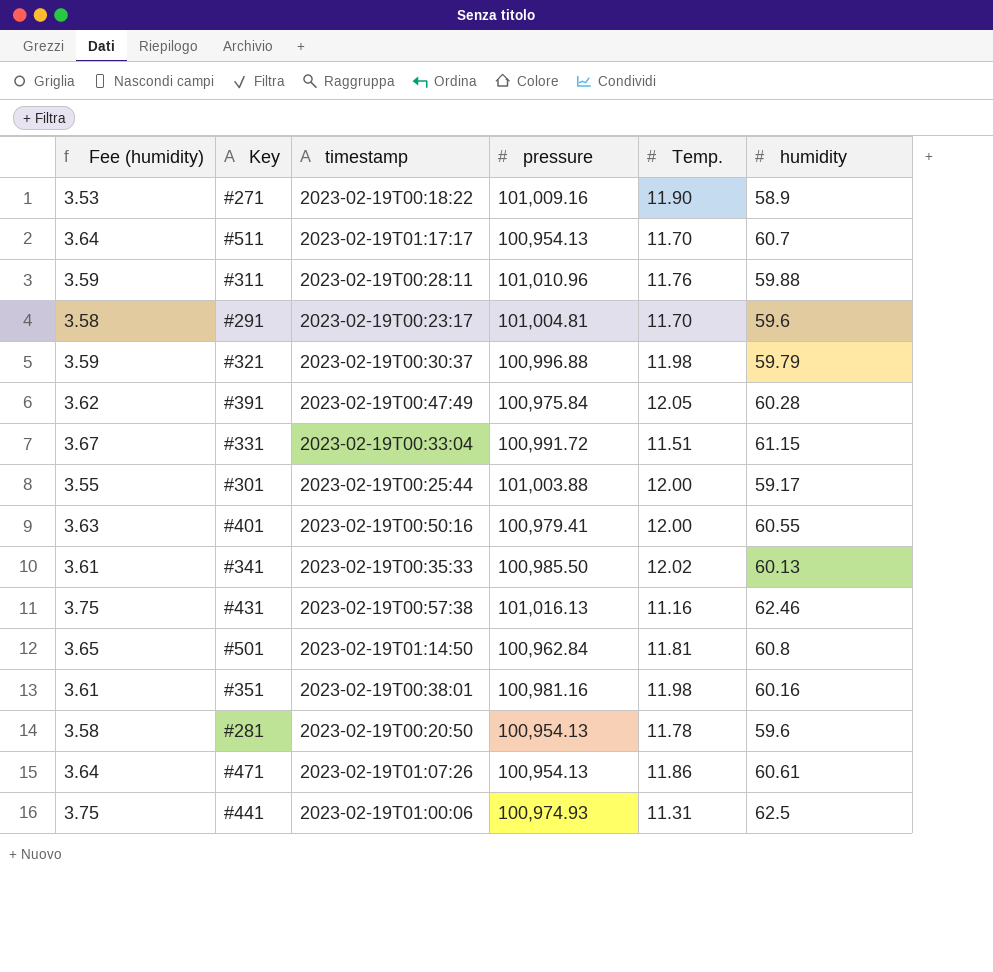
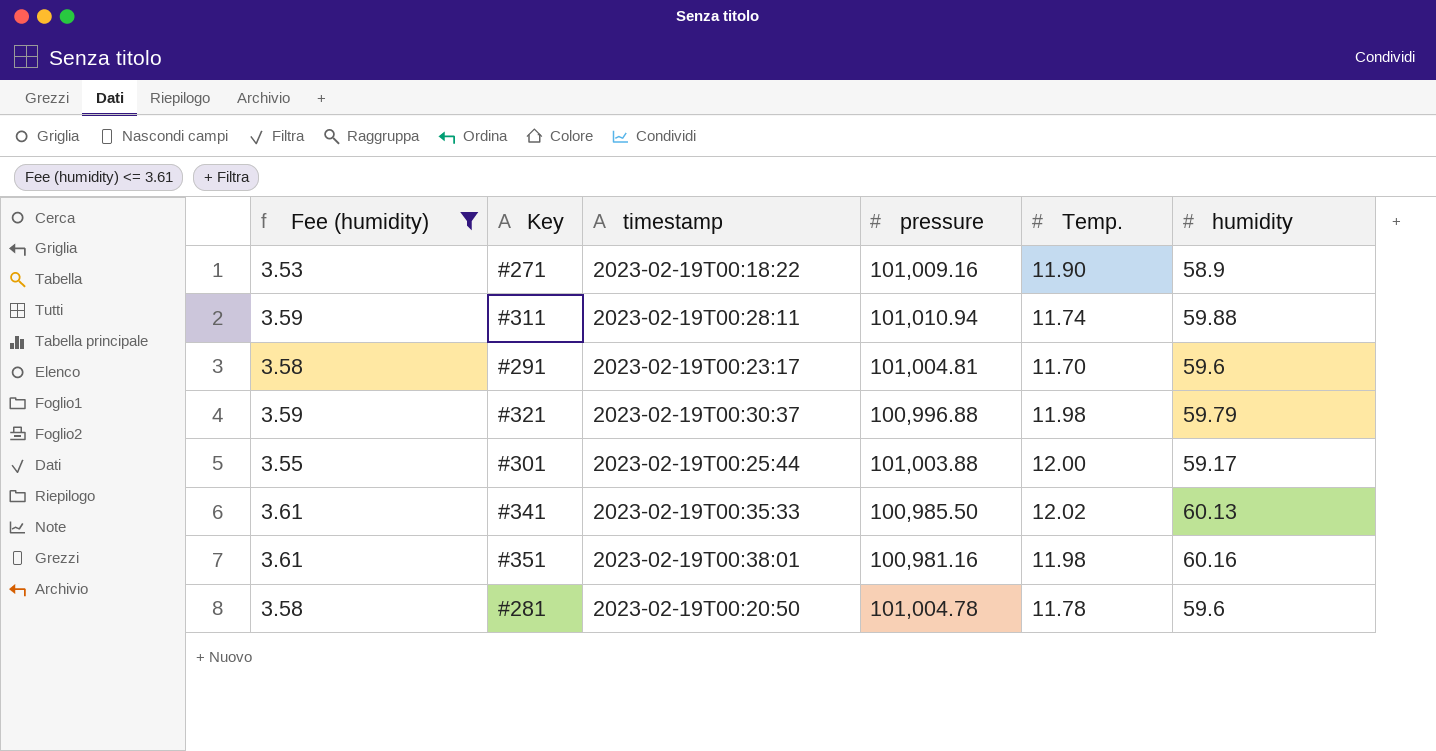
filter: none -> Fee (humidity) <= 3.61
#311 | pressure: 101,010.96 -> 101,010.94
#311 | Temp.: 11.76 -> 11.74
#281 | pressure: 100,954.13 -> 101,004.78

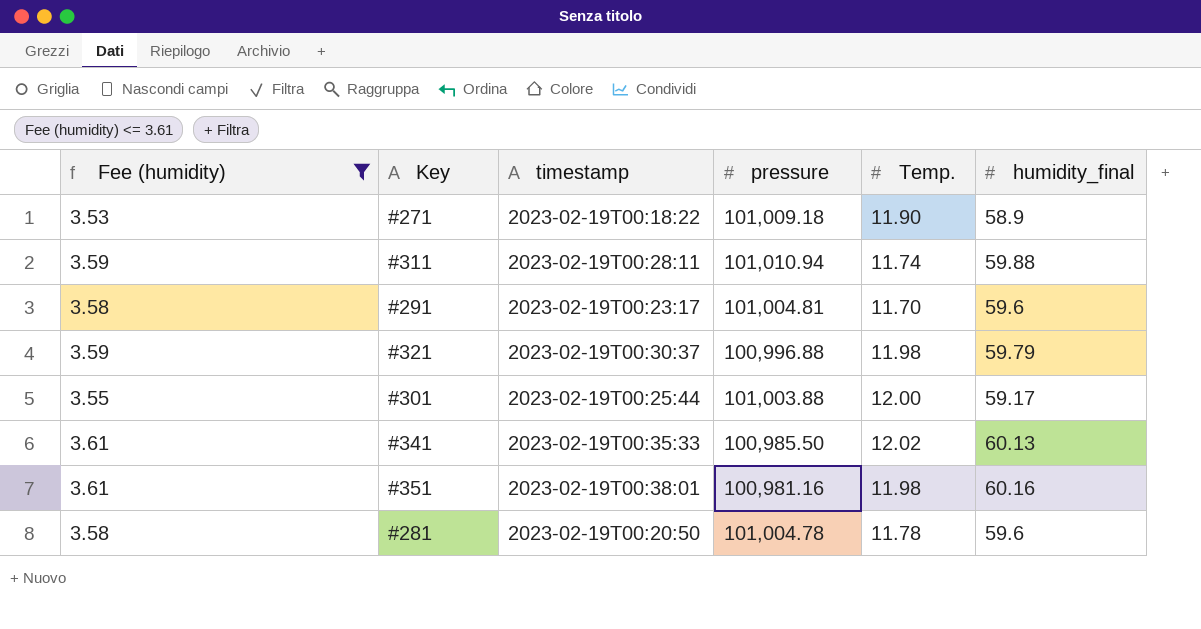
column name: humidity -> humidity_final
#271 | pressure: 101,009.16 -> 101,009.18

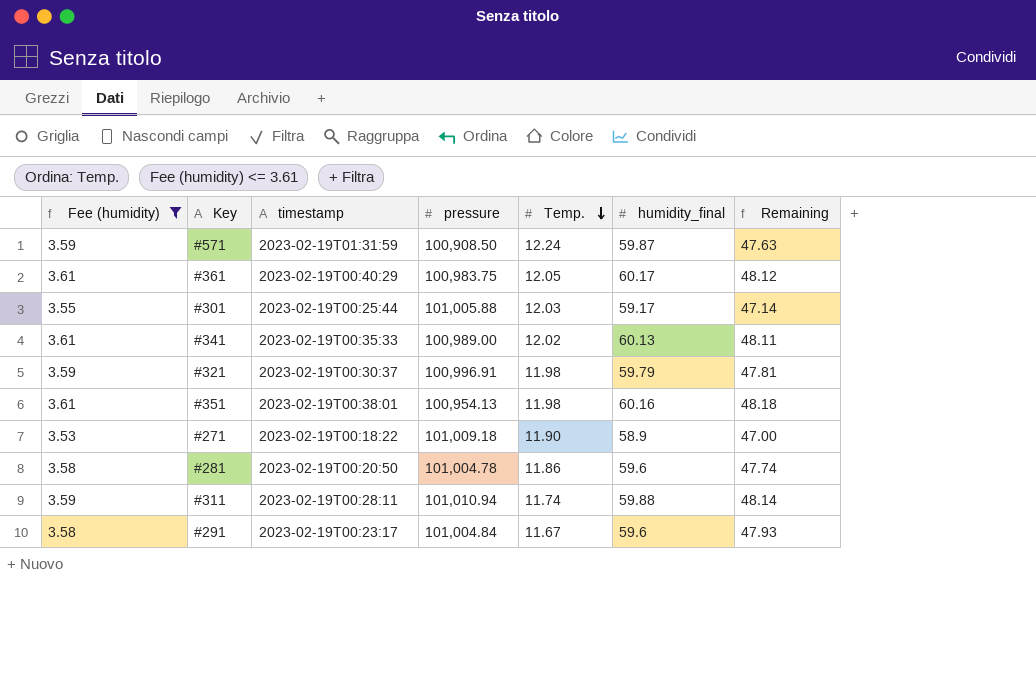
row order: none -> Temp. descending
column Remaining | formula: none -> [humidity_final] - [Temp.]
row #571: none -> 3.59 | 2023-02-19T01:31:59 | 100,908.50 | 12.24 | 59.87 | 47.63
row #361: none -> 3.61 | 2023-02-19T00:40:29 | 100,983.75 | 12.05 | 60.17 | 48.12
#301 | pressure: 101,003.88 -> 101,005.88
#301 | Temp.: 12.00 -> 12.03
#341 | pressure: 100,985.50 -> 100,989.00
#321 | pressure: 100,996.88 -> 100,996.91
#351 | pressure: 100,981.16 -> 100,954.13
#281 | Temp.: 11.78 -> 11.86
#291 | pressure: 101,004.81 -> 101,004.84
#291 | Temp.: 11.70 -> 11.67

